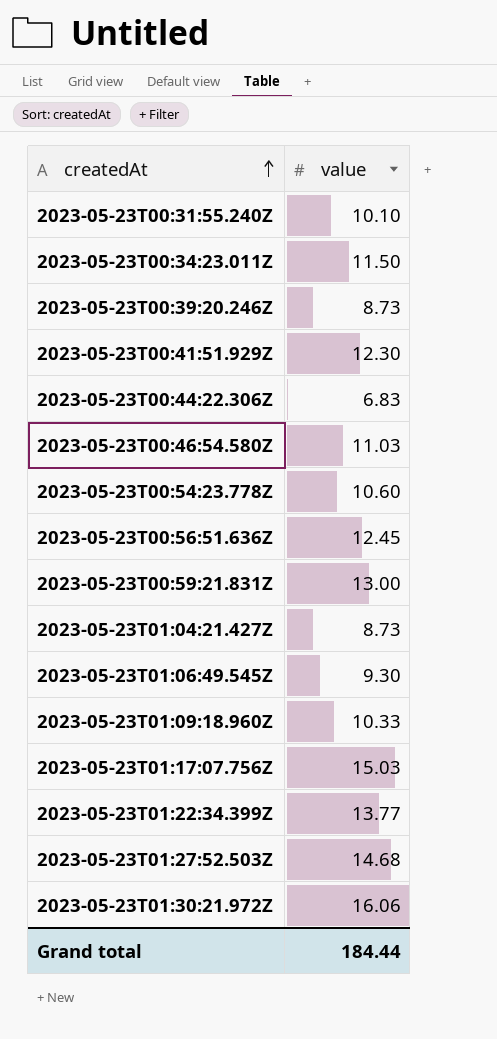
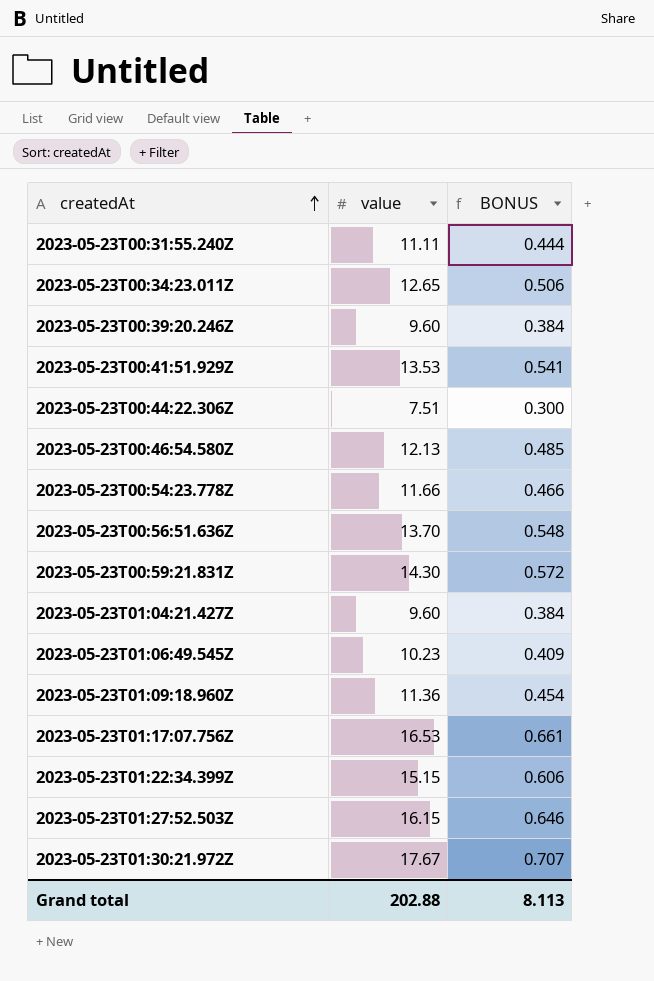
column BONUS | formula: none -> [value] * 0.04
2023-05-23T00:31:55.240Z | value: 10.10 -> 11.11
2023-05-23T00:34:23.011Z | value: 11.50 -> 12.65
2023-05-23T00:39:20.246Z | value: 8.73 -> 9.60
2023-05-23T00:41:51.929Z | value: 12.30 -> 13.53
2023-05-23T00:44:22.306Z | value: 6.83 -> 7.51
2023-05-23T00:46:54.580Z | value: 11.03 -> 12.13
2023-05-23T00:54:23.778Z | value: 10.60 -> 11.66
2023-05-23T00:56:51.636Z | value: 12.45 -> 13.70
2023-05-23T00:59:21.831Z | value: 13.00 -> 14.30
2023-05-23T01:04:21.427Z | value: 8.73 -> 9.60
2023-05-23T01:06:49.545Z | value: 9.30 -> 10.23
2023-05-23T01:09:18.960Z | value: 10.33 -> 11.36
2023-05-23T01:17:07.756Z | value: 15.03 -> 16.53
2023-05-23T01:22:34.399Z | value: 13.77 -> 15.15
2023-05-23T01:27:52.503Z | value: 14.68 -> 16.15
2023-05-23T01:30:21.972Z | value: 16.06 -> 17.67
Grand total | value: 184.44 -> 202.88

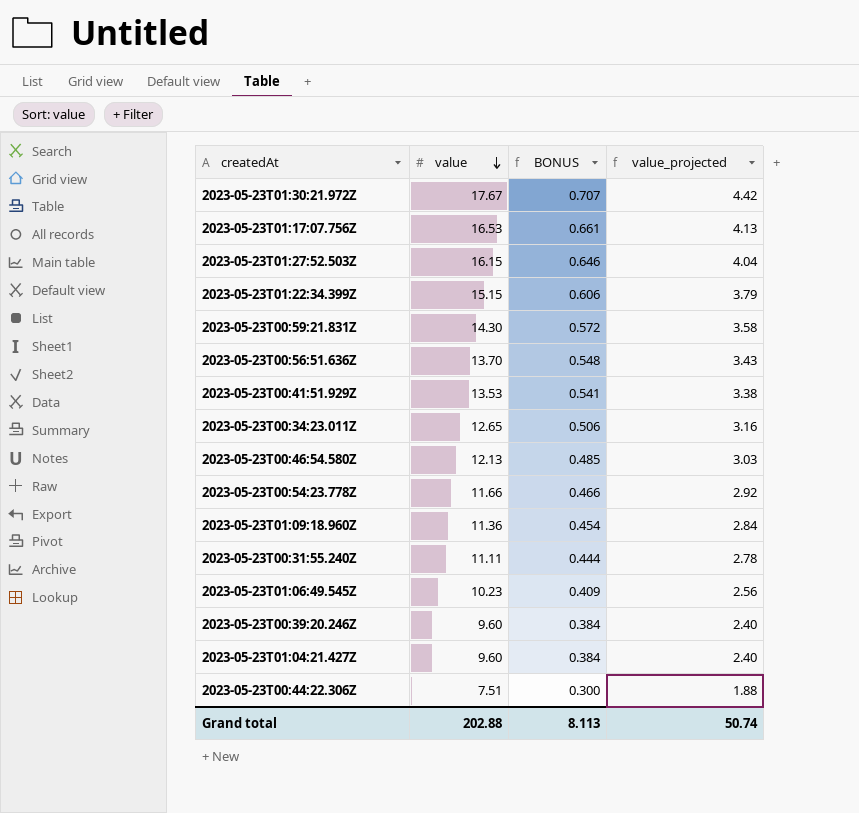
row order: createdAt ascending -> value descending
column value_projected | formula: none -> [value] * 0.25

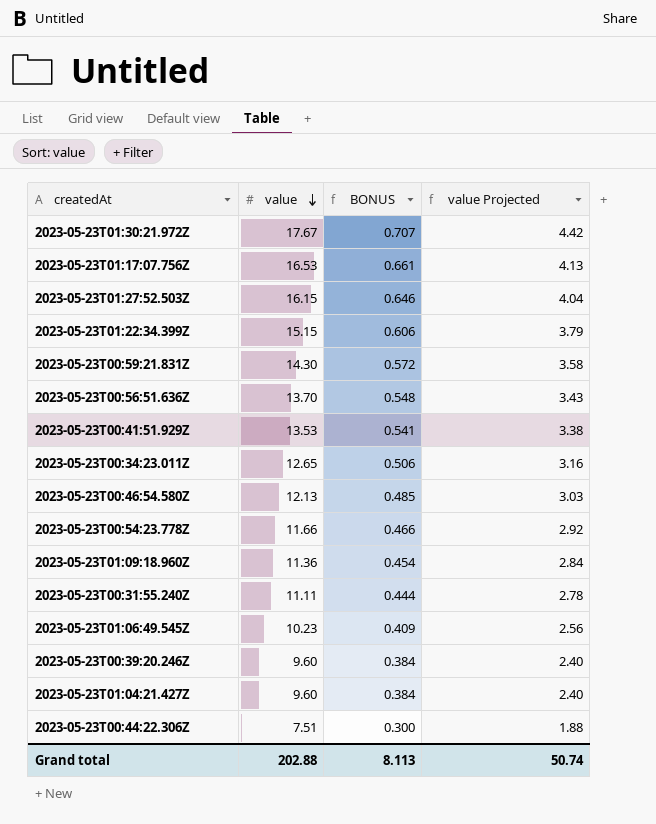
column name: value_projected -> value Projected

